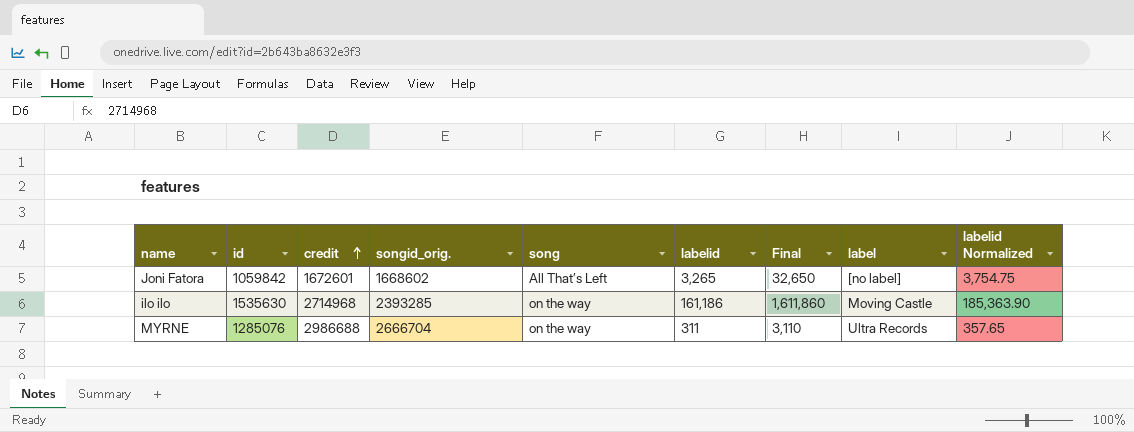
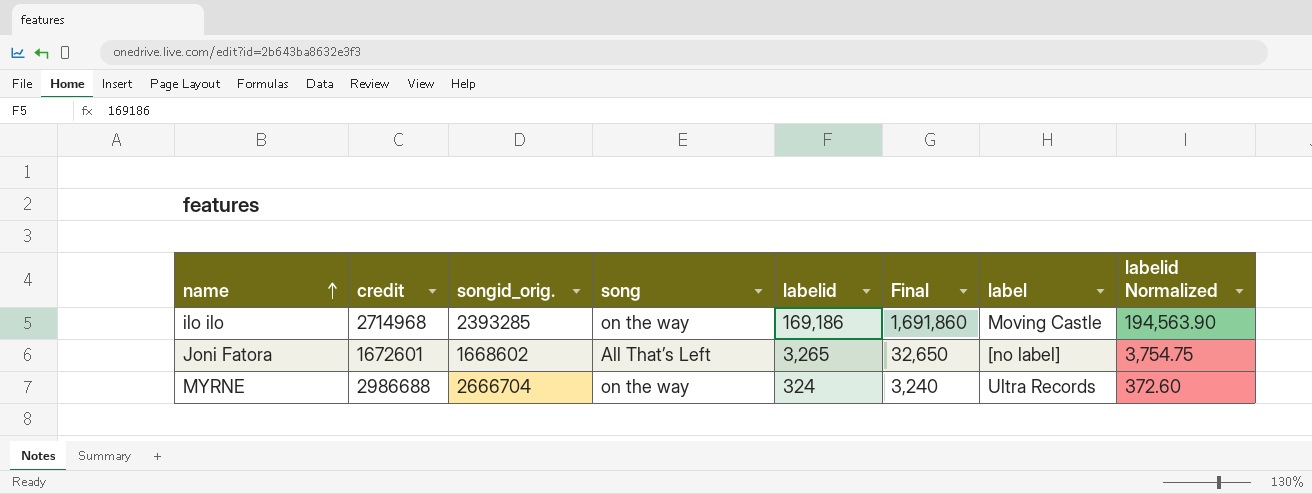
row order: credit ascending -> name ascending
column id | position: 2 -> none
ilo ilo | labelid: 161,186 -> 169,186
ilo ilo | Final: 1,611,860 -> 1,691,860
ilo ilo | labelid Normalized: 185,363.90 -> 194,563.90
MYRNE | labelid: 311 -> 324
MYRNE | Final: 3,110 -> 3,240
MYRNE | labelid Normalized: 357.65 -> 372.60

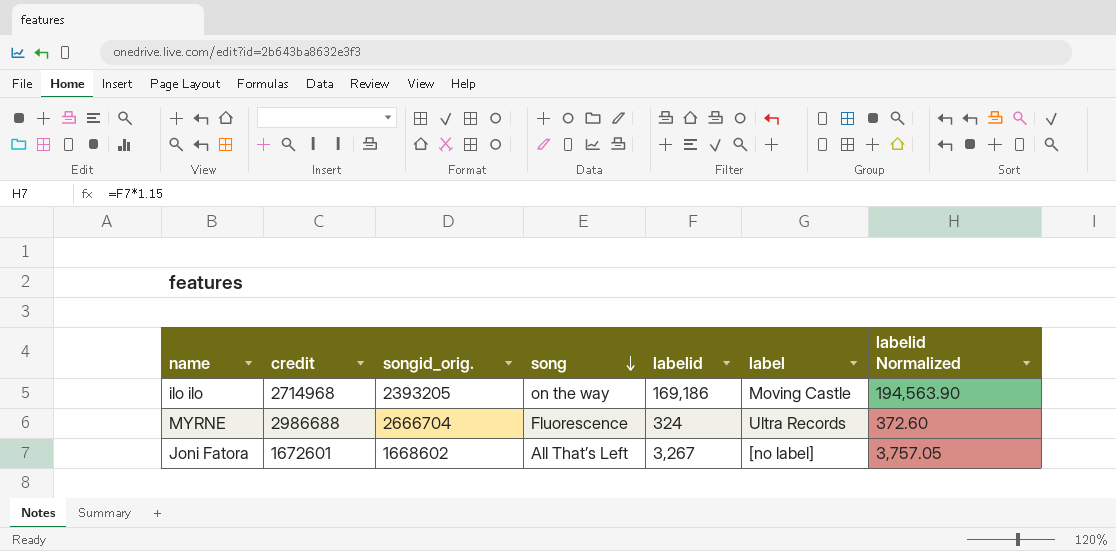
row order: name ascending -> song descending
column Final | formula: [labelid] * 10 -> none
ilo ilo | songid_orig.: 2393285 -> 2393205
MYRNE | song: on the way -> Fluorescence
Joni Fatora | labelid: 3,265 -> 3,267
Joni Fatora | labelid Normalized: 3,754.75 -> 3,757.05

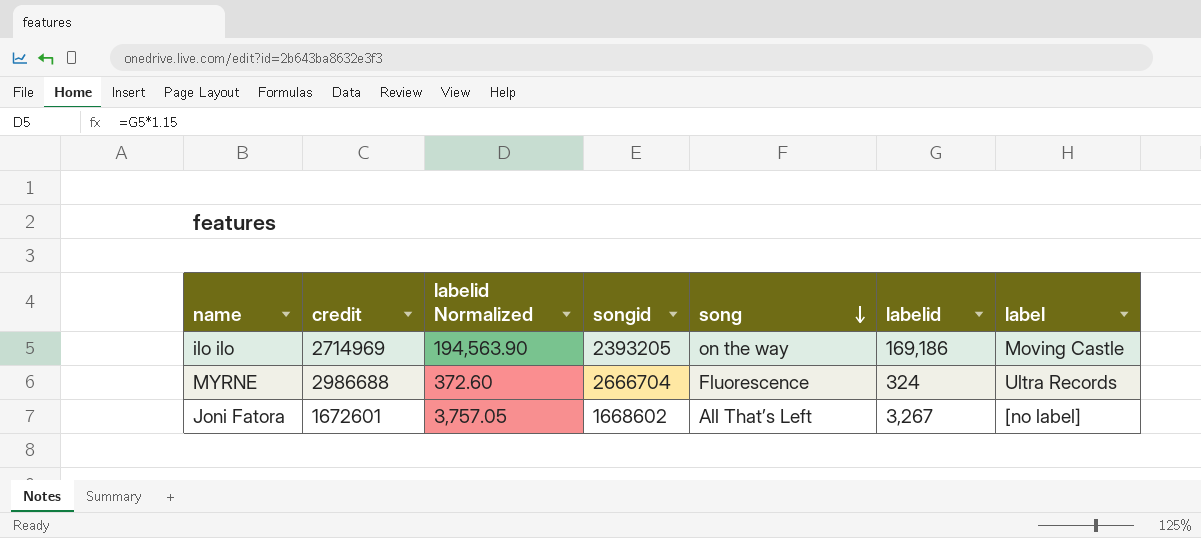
column labelid Normalized | position: 7 -> 3
column name: songid_orig. -> songid
ilo ilo | credit: 2714968 -> 2714969

